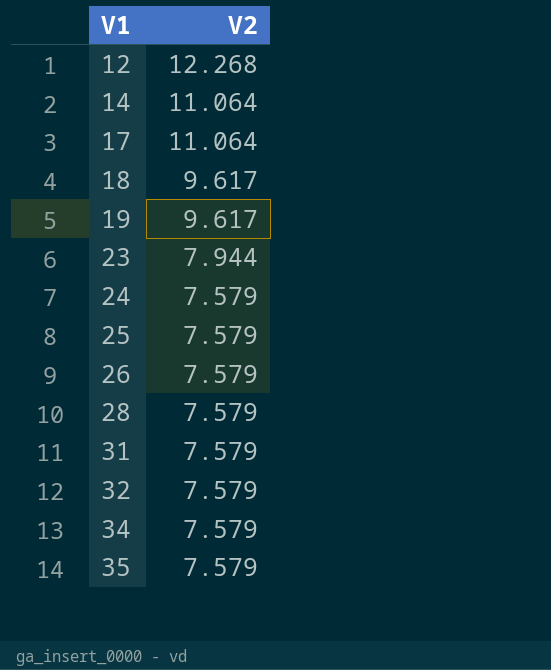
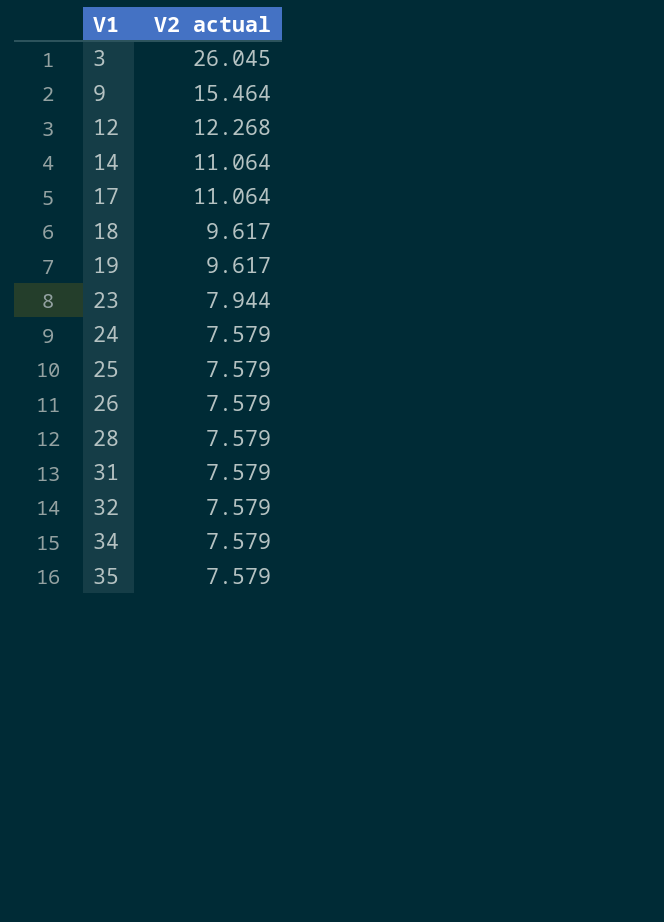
column name: V2 -> V2 actual
row 3: none -> 26.045
row 9: none -> 15.464

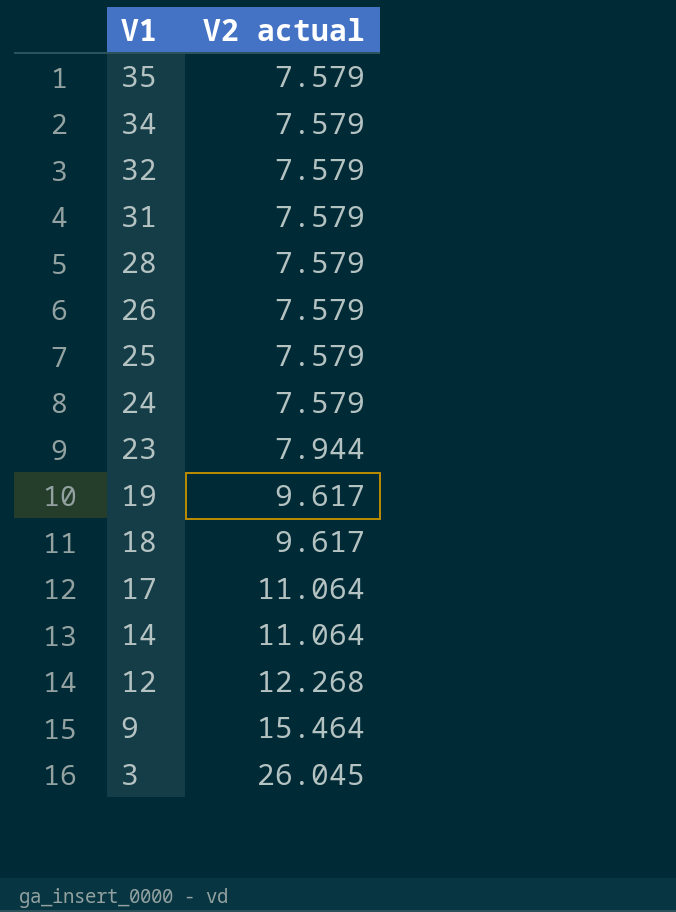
row order: V1 ascending -> V1 descending

